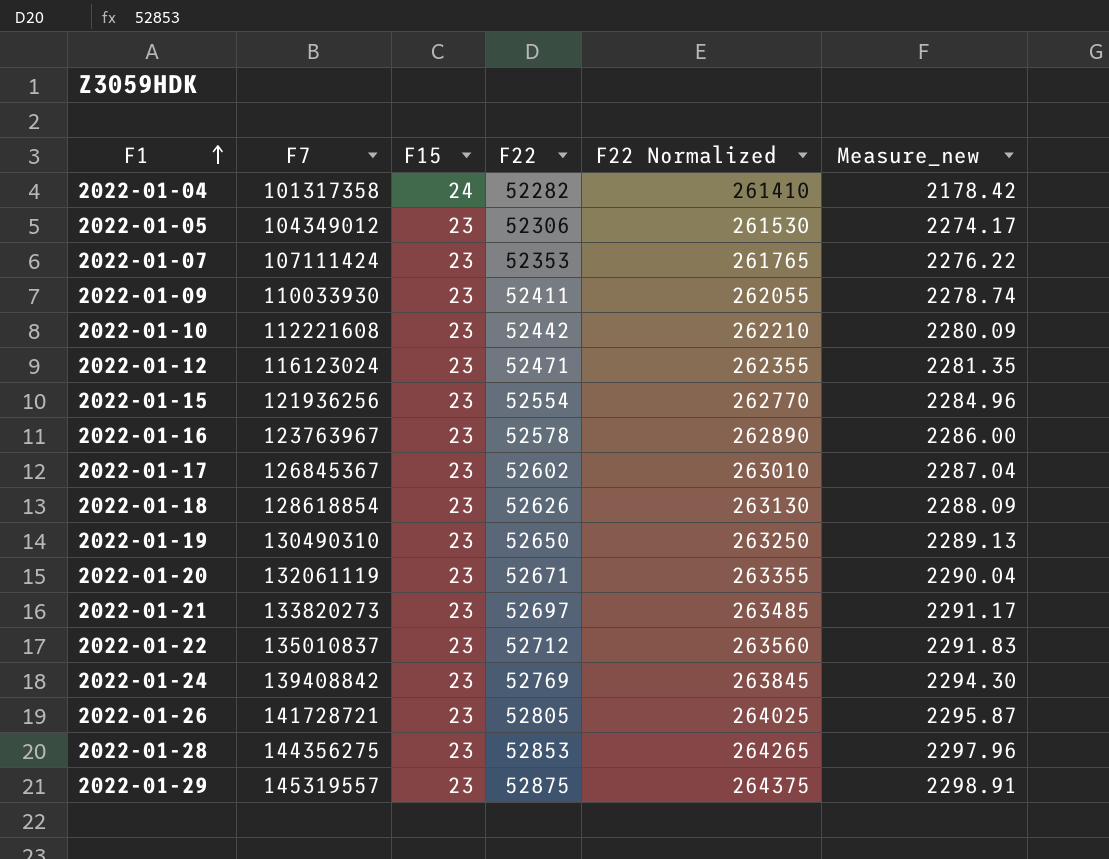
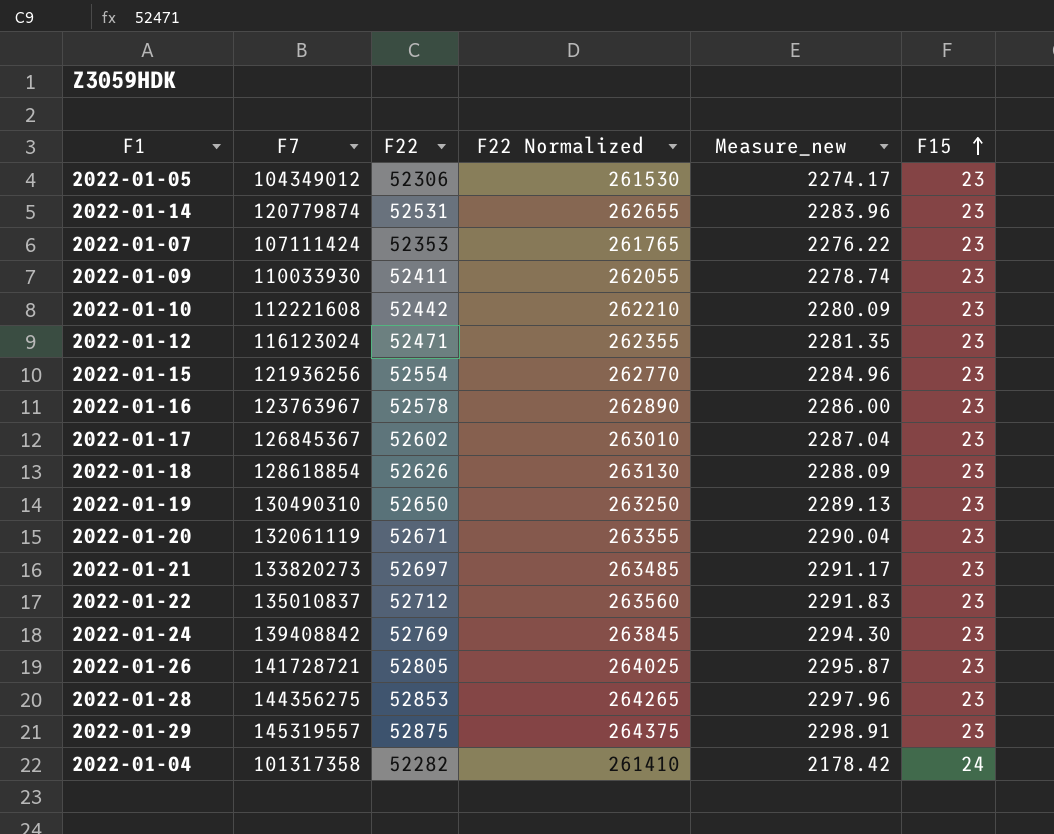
row order: F1 ascending -> F15 ascending
column F15 | position: 3 -> 6
row 2022-01-14: none -> 120779874 | 52531 | 262655 | 2283.96 | 23

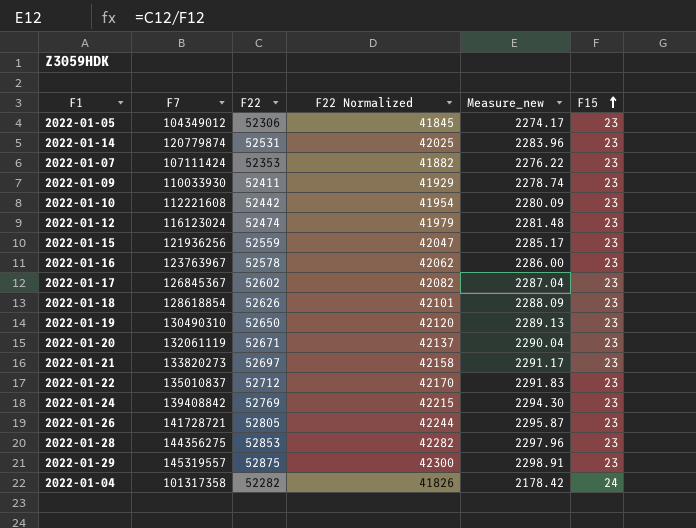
column F22 Normalized | formula: [F22] * 5 -> [F22] * 0.8
2022-01-12 | F22: 52471 -> 52474
2022-01-12 | Measure_new: 2281.35 -> 2281.48
2022-01-15 | F22: 52554 -> 52559
2022-01-15 | Measure_new: 2284.96 -> 2285.17

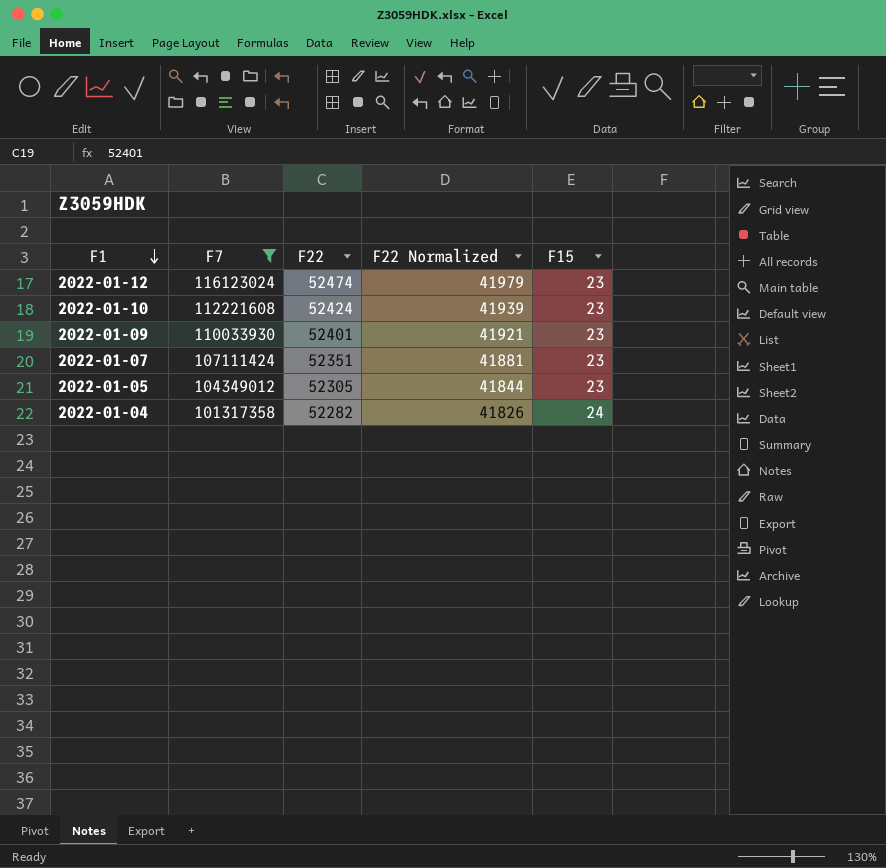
filter: none -> F7 <= 116123024
row order: F15 ascending -> F1 descending
column Measure_new | formula: [F22] / [F15] -> none
2022-01-10 | F22: 52442 -> 52424
2022-01-10 | F22 Normalized: 41954 -> 41939
2022-01-09 | F22: 52411 -> 52401
2022-01-09 | F22 Normalized: 41929 -> 41921
2022-01-07 | F22: 52353 -> 52351
2022-01-07 | F22 Normalized: 41882 -> 41881
2022-01-05 | F22: 52306 -> 52305
2022-01-05 | F22 Normalized: 41845 -> 41844

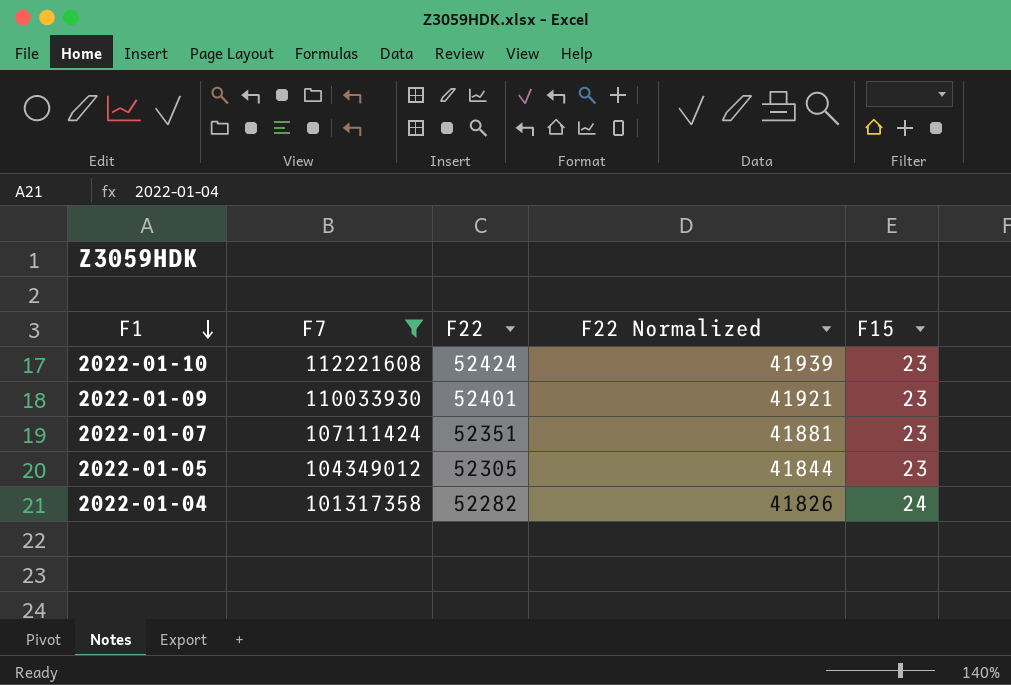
row 2022-01-12: 116123024 | 52474 | 41979 | 23 -> none

